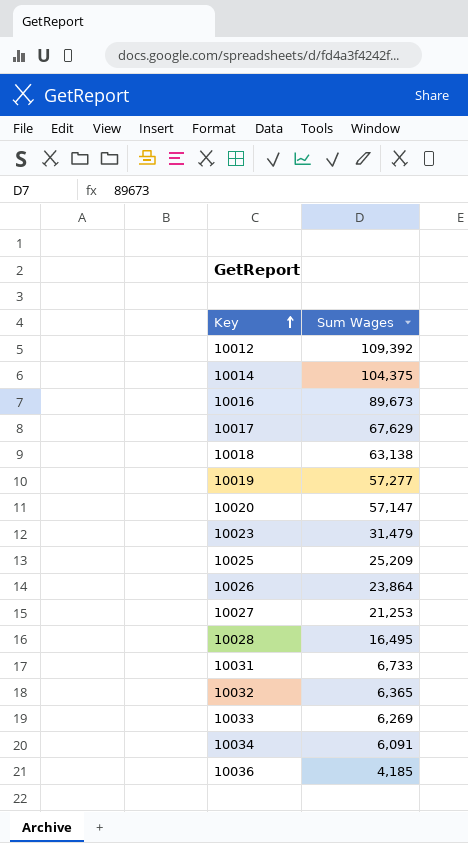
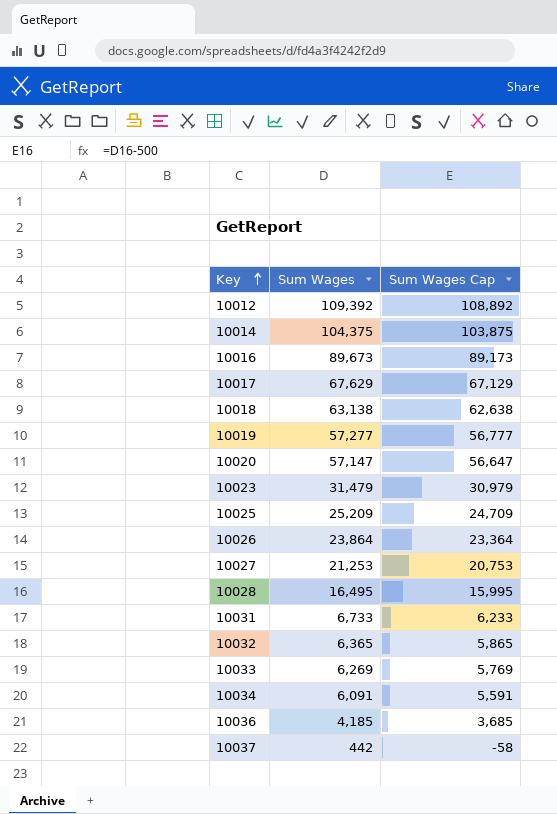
column Sum Wages Cap | formula: none -> [Sum Wages] - 500
row 10037: none -> 442 | -58

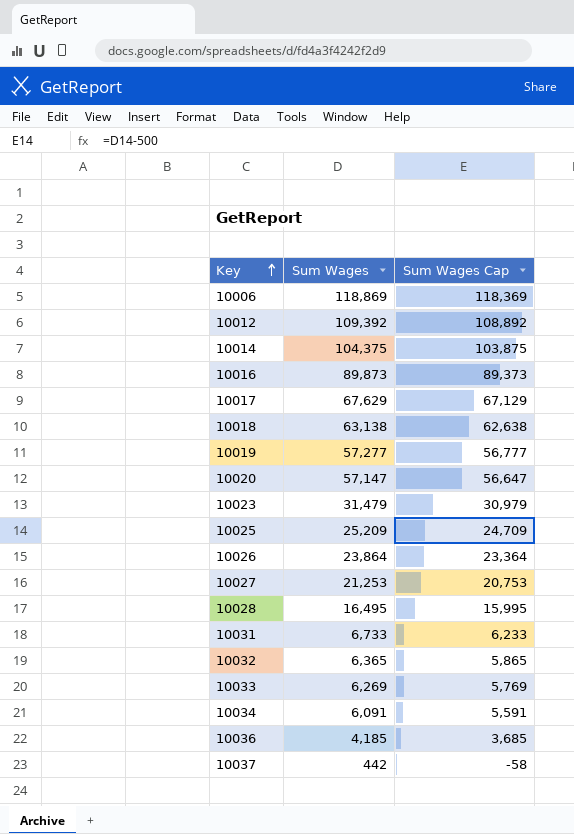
row 10006: none -> 118,869 | 118,369
10016 | Sum Wages: 89,673 -> 89,873
10016 | Sum Wages Cap: 89,173 -> 89,373

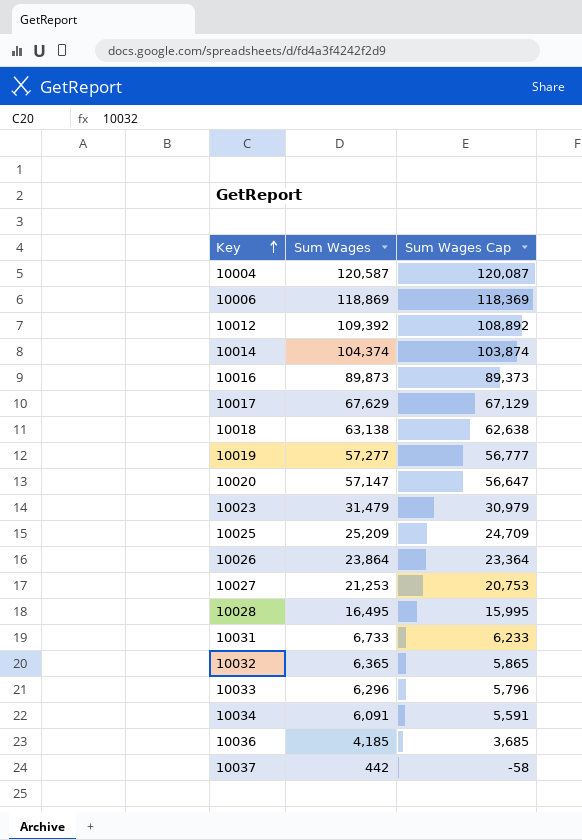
row 10004: none -> 120,587 | 120,087
10014 | Sum Wages: 104,375 -> 104,374
10014 | Sum Wages Cap: 103,875 -> 103,874
10033 | Sum Wages: 6,269 -> 6,296
10033 | Sum Wages Cap: 5,769 -> 5,796

